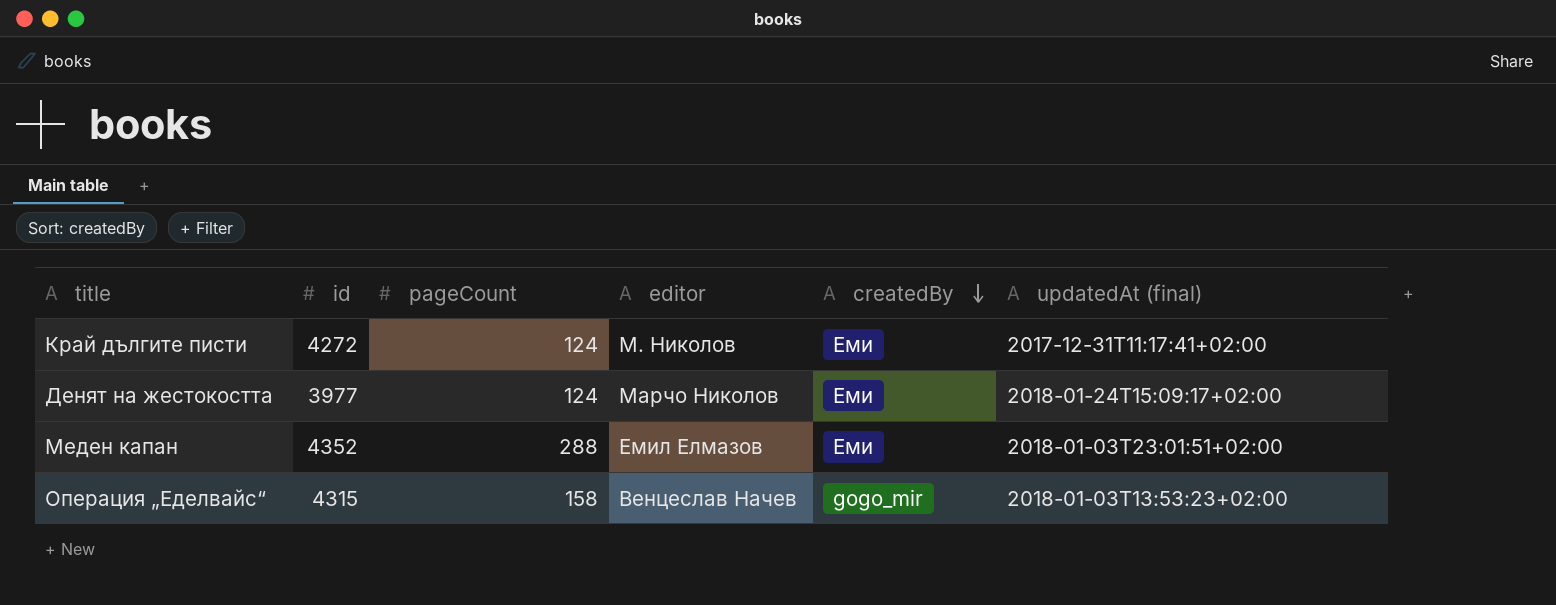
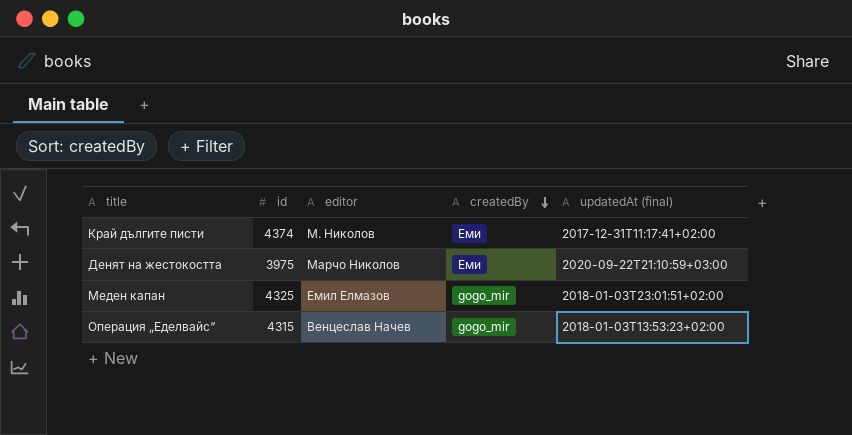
column pageCount | position: 3 -> none
Край дългите писти | id: 4272 -> 4374
Денят на жестокостта | id: 3977 -> 3975
Денят на жестокостта | updatedAt (final): 2018-01-24T15:09:17+02:00 -> 2020-09-22T21:10:59+03:00
Меден капан | id: 4352 -> 4325
Меден капан | createdBy: Еми -> gogo_mir

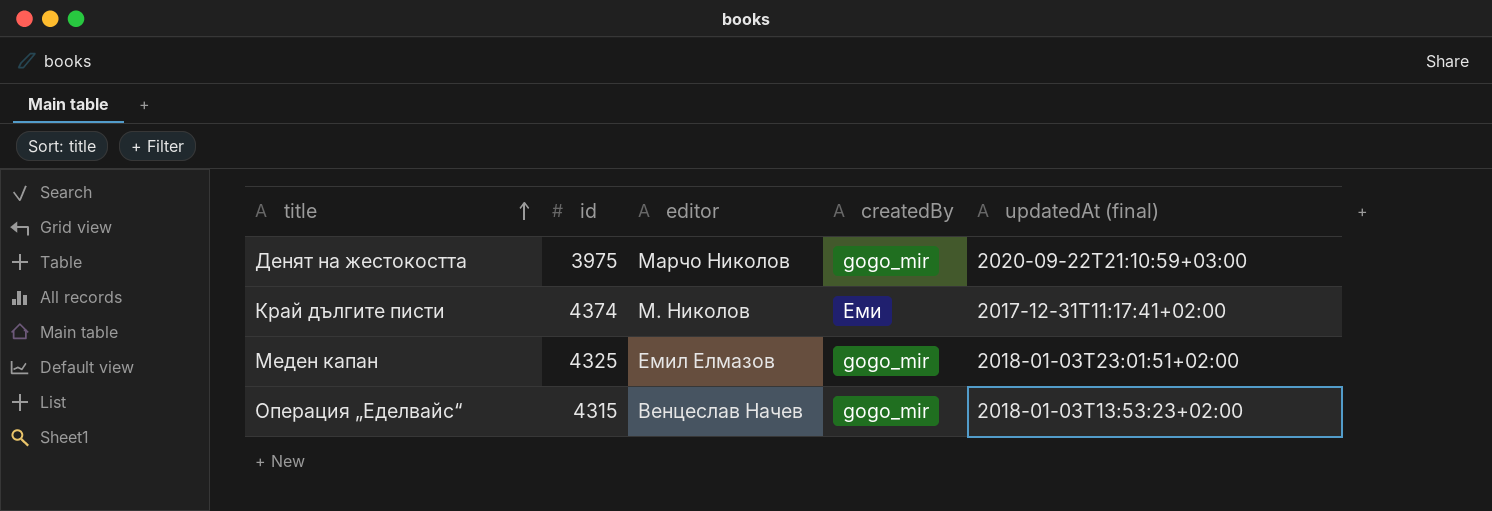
row order: createdBy descending -> title ascending
Денят на жестокостта | createdBy: Еми -> gogo_mir

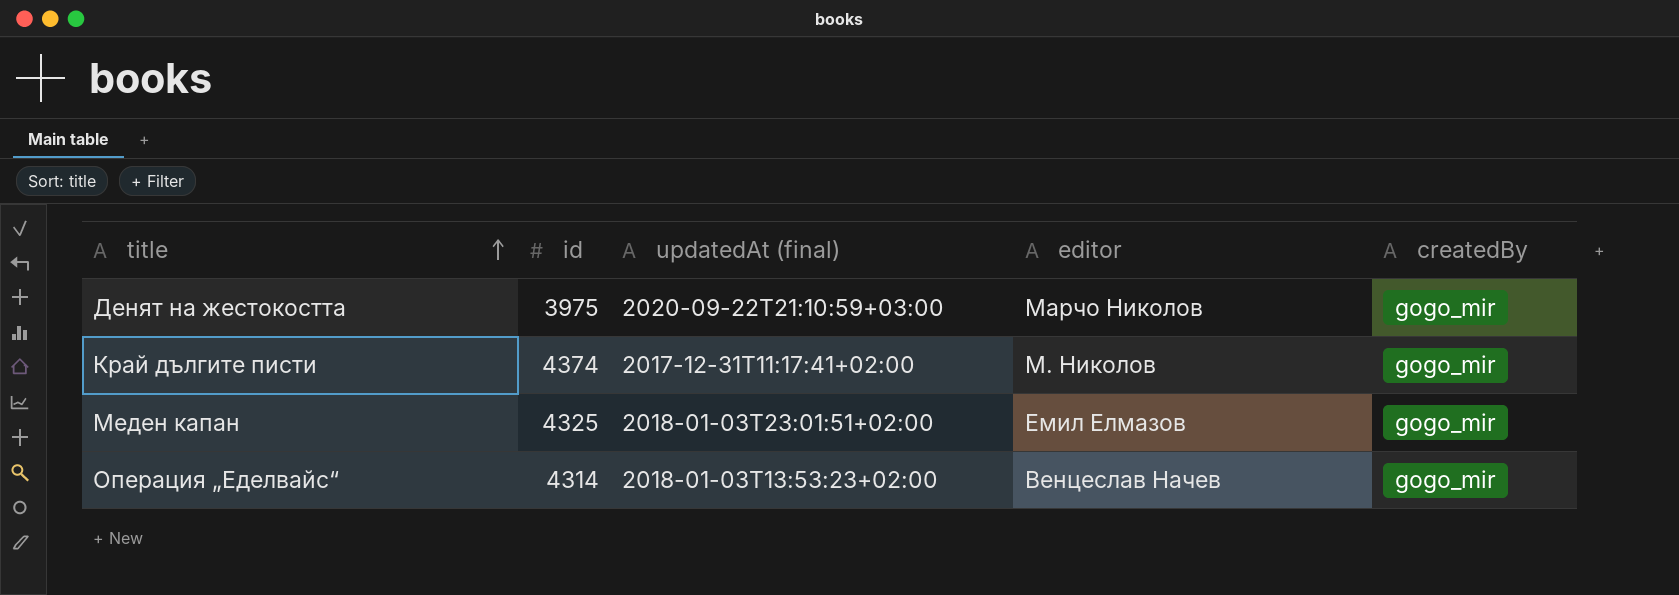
column updatedAt (final) | position: 5 -> 3
Край дългите писти | createdBy: Еми -> gogo_mir
Операция „Еделвайс“ | id: 4315 -> 4314

